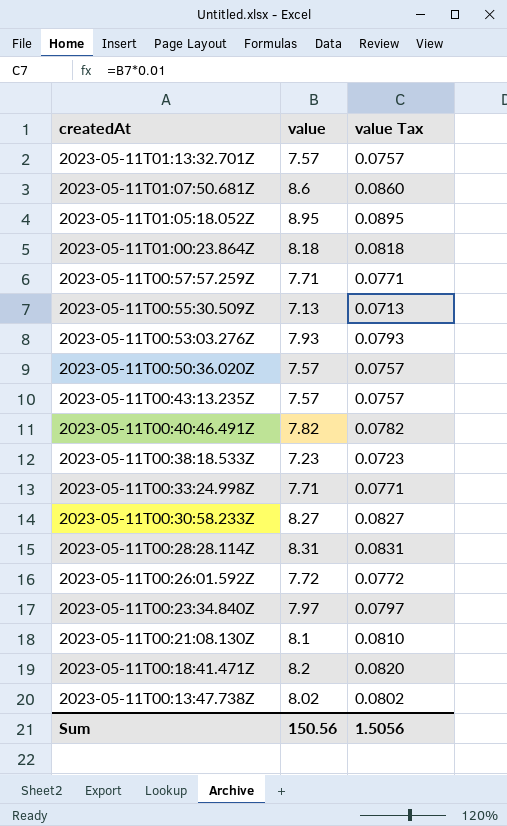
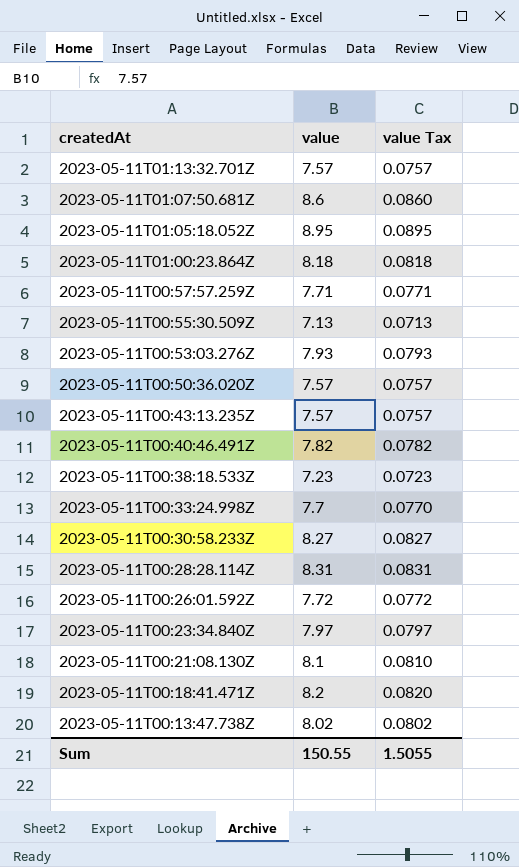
2023-05-11T00:33:24.998Z | value: 7.71 -> 7.7
2023-05-11T00:33:24.998Z | value Tax: 0.0771 -> 0.0770
Sum | value: 150.56 -> 150.55
Sum | value Tax: 1.5056 -> 1.5055

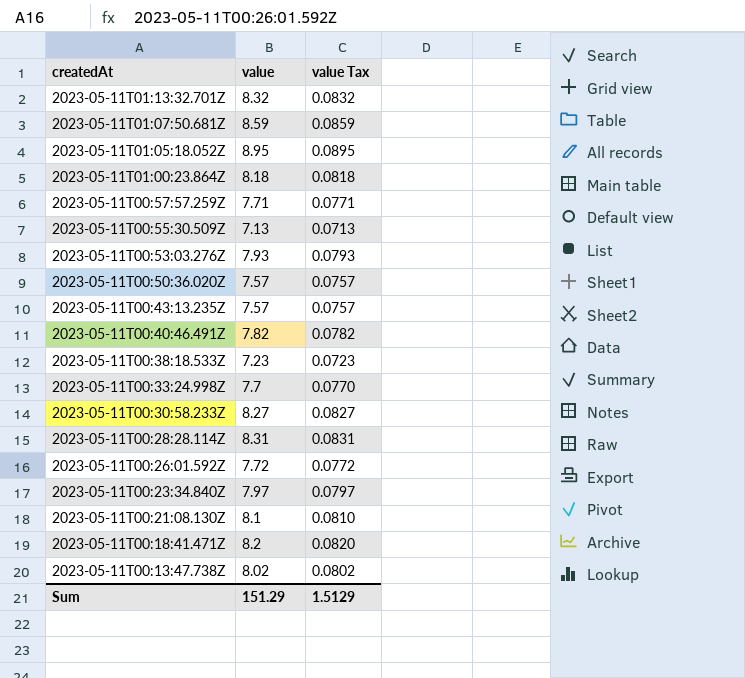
2023-05-11T01:13:32.701Z | value: 7.57 -> 8.32
2023-05-11T01:13:32.701Z | value Tax: 0.0757 -> 0.0832
2023-05-11T01:07:50.681Z | value: 8.6 -> 8.59
2023-05-11T01:07:50.681Z | value Tax: 0.0860 -> 0.0859
Sum | value: 150.55 -> 151.29
Sum | value Tax: 1.5055 -> 1.5129

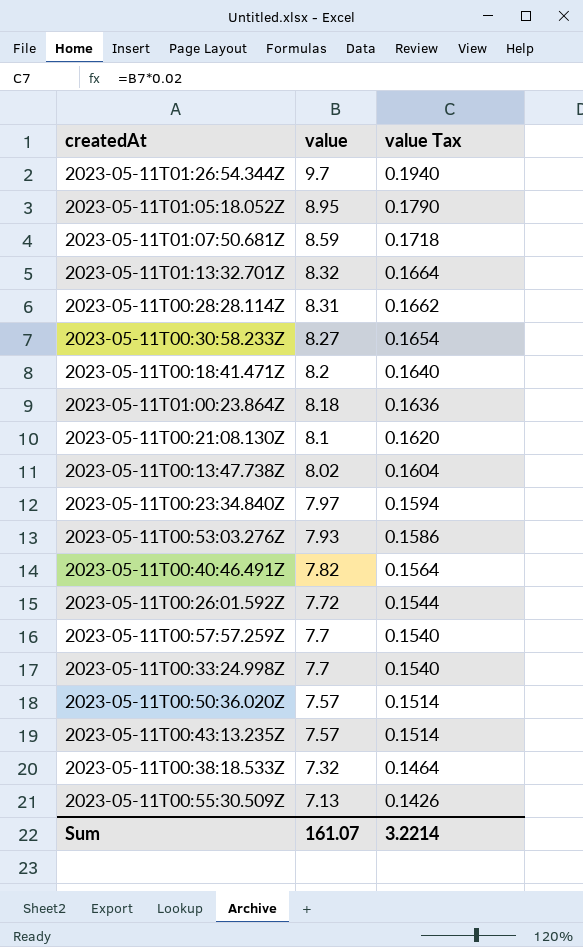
row order: createdAt descending -> value descending
column value Tax | formula: [value] * 0.01 -> [value] * 0.02
row 2023-05-11T01:26:54.344Z: none -> 9.7 | 0.1940
2023-05-11T00:57:57.259Z | value: 7.71 -> 7.7
2023-05-11T00:38:18.533Z | value: 7.23 -> 7.32
Sum | value: 151.29 -> 161.07
Sum | value Tax: 1.5129 -> 3.2214

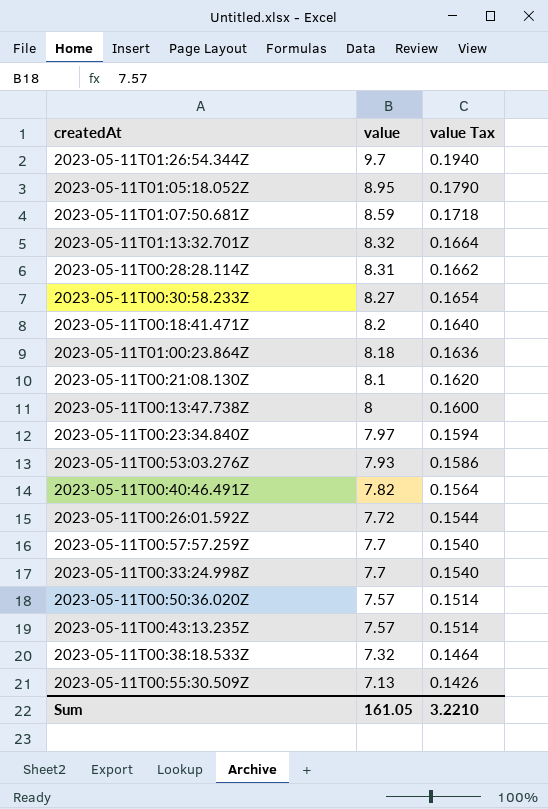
2023-05-11T00:13:47.738Z | value: 8.02 -> 8
2023-05-11T00:13:47.738Z | value Tax: 0.1604 -> 0.1600
Sum | value: 161.07 -> 161.05
Sum | value Tax: 3.2214 -> 3.2210

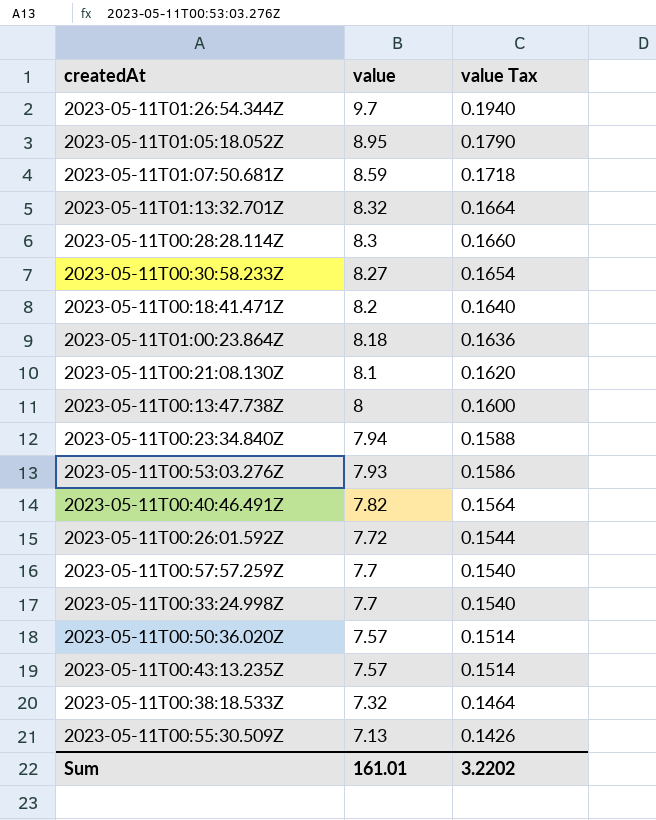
2023-05-11T00:28:28.114Z | value: 8.31 -> 8.3
2023-05-11T00:28:28.114Z | value Tax: 0.1662 -> 0.1660
2023-05-11T00:23:34.840Z | value: 7.97 -> 7.94
2023-05-11T00:23:34.840Z | value Tax: 0.1594 -> 0.1588
Sum | value: 161.05 -> 161.01
Sum | value Tax: 3.2210 -> 3.2202

